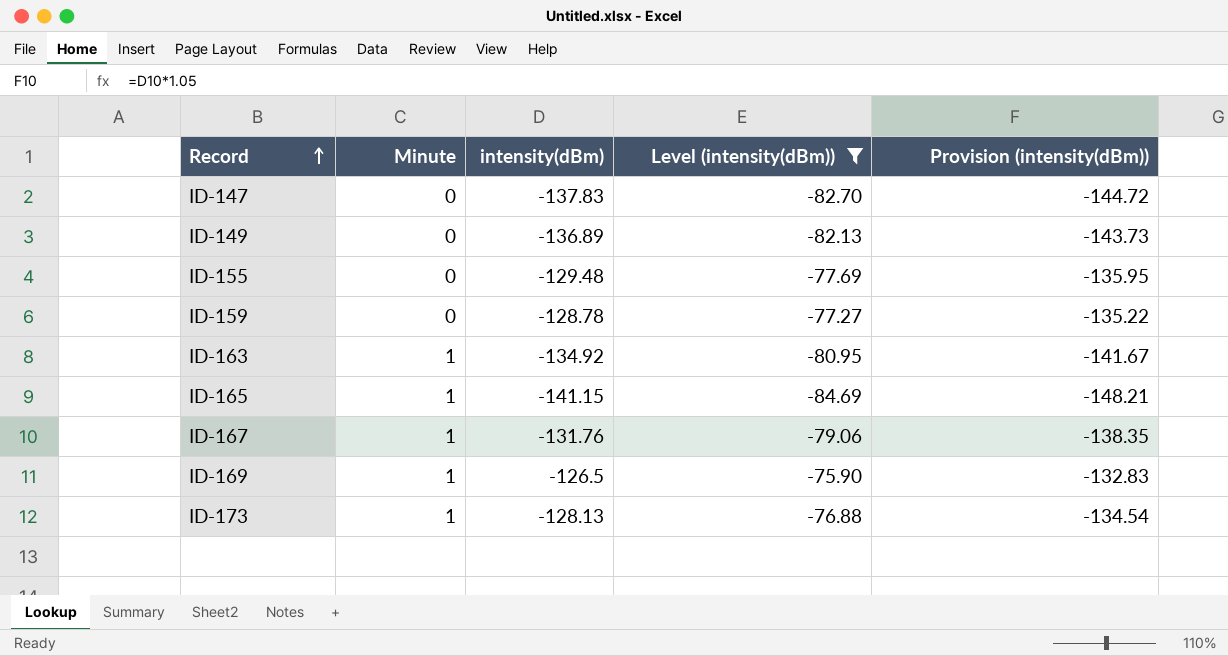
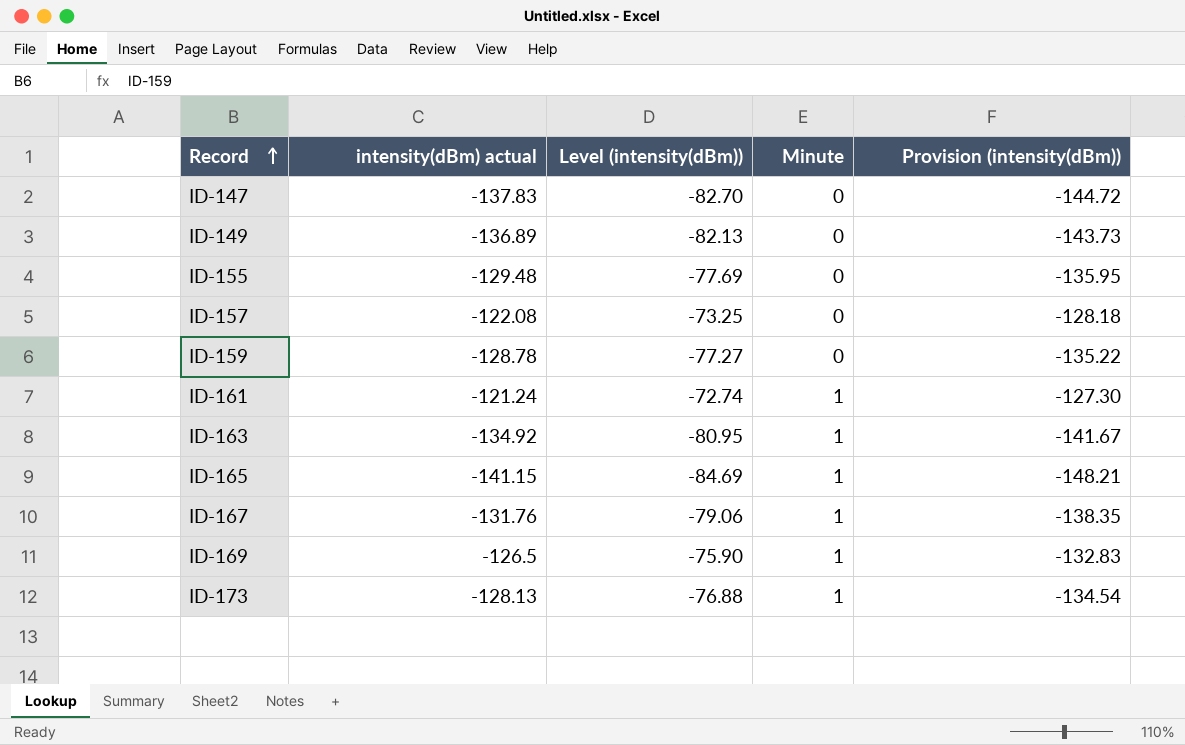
filter: Level (intensity(dBm)) <= -75.90 -> none
column name: intensity(dBm) -> intensity(dBm) actual
column Minute | position: 2 -> 4

